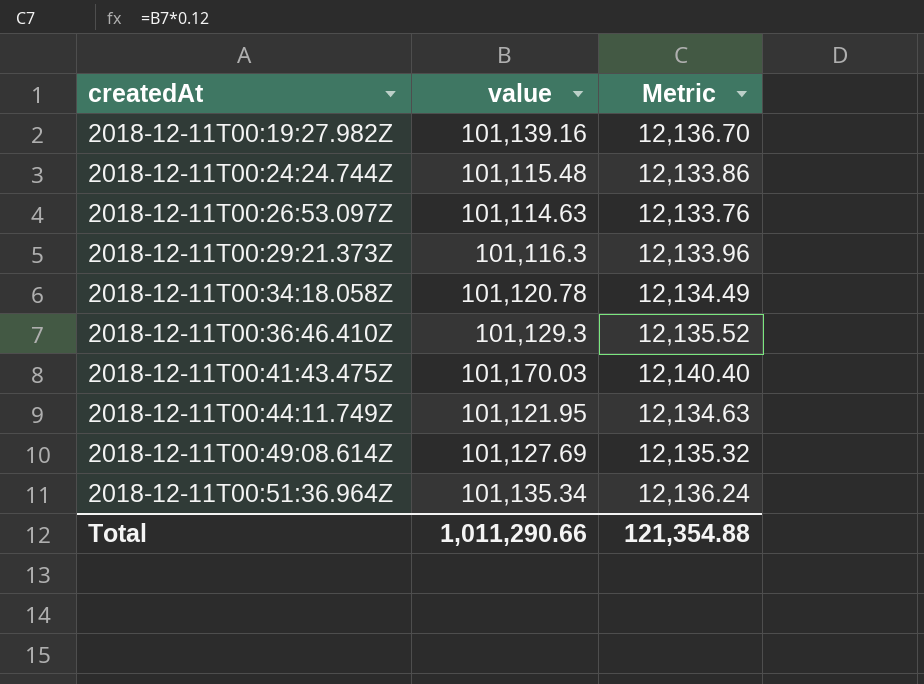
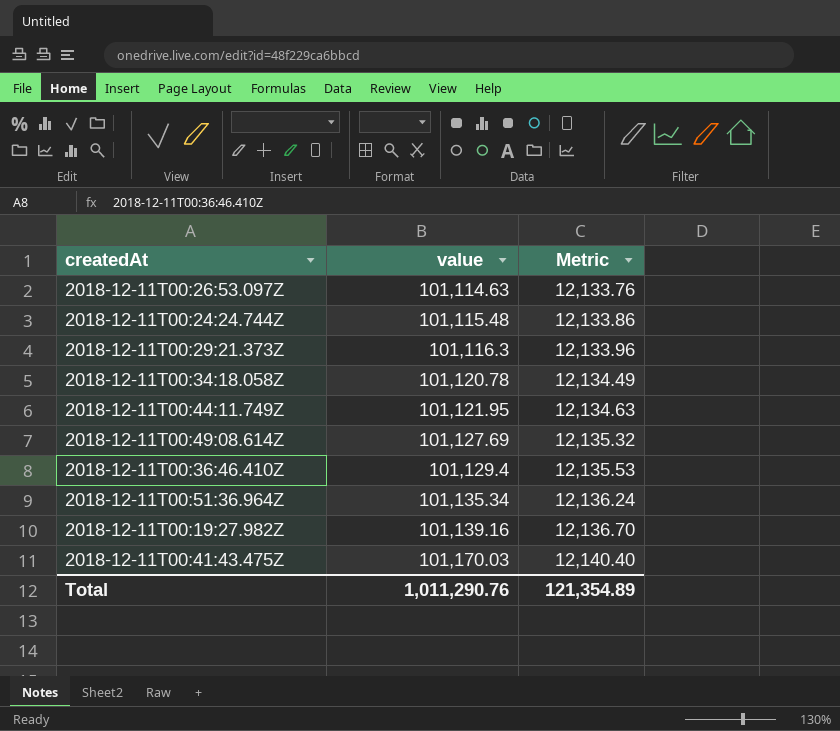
row order: createdAt ascending -> value ascending
2018-12-11T00:36:46.410Z | value: 101,129.3 -> 101,129.4
2018-12-11T00:36:46.410Z | Metric: 12,135.52 -> 12,135.53
Total | value: 1,011,290.66 -> 1,011,290.76
Total | Metric: 121,354.88 -> 121,354.89

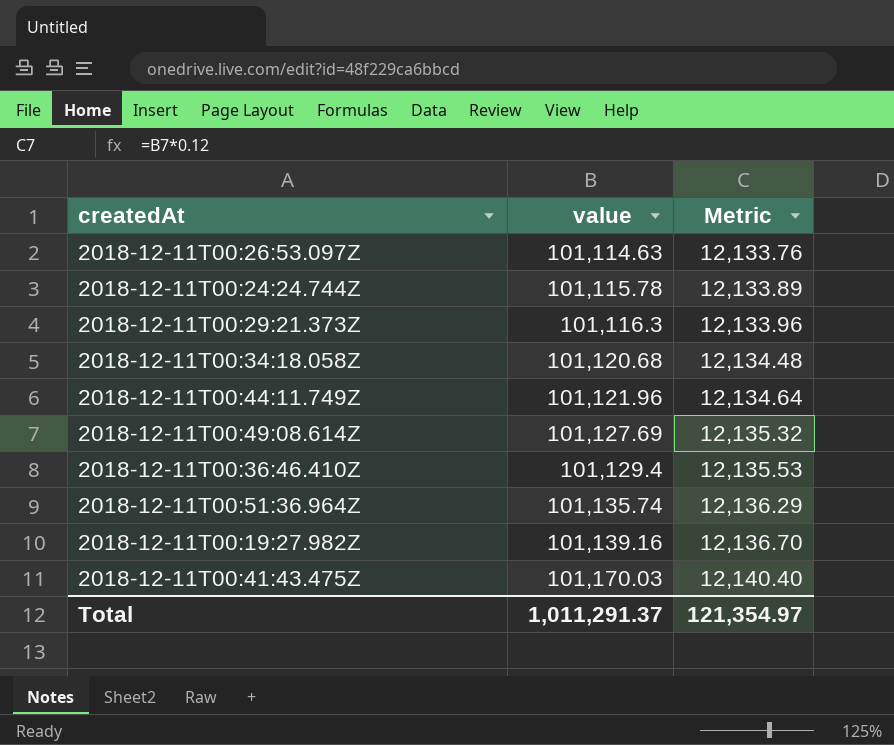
2018-12-11T00:24:24.744Z | value: 101,115.48 -> 101,115.78
2018-12-11T00:24:24.744Z | Metric: 12,133.86 -> 12,133.89
2018-12-11T00:34:18.058Z | value: 101,120.78 -> 101,120.68
2018-12-11T00:34:18.058Z | Metric: 12,134.49 -> 12,134.48
2018-12-11T00:44:11.749Z | value: 101,121.95 -> 101,121.96
2018-12-11T00:44:11.749Z | Metric: 12,134.63 -> 12,134.64
2018-12-11T00:51:36.964Z | value: 101,135.34 -> 101,135.74
2018-12-11T00:51:36.964Z | Metric: 12,136.24 -> 12,136.29
Total | value: 1,011,290.76 -> 1,011,291.37
Total | Metric: 121,354.89 -> 121,354.97

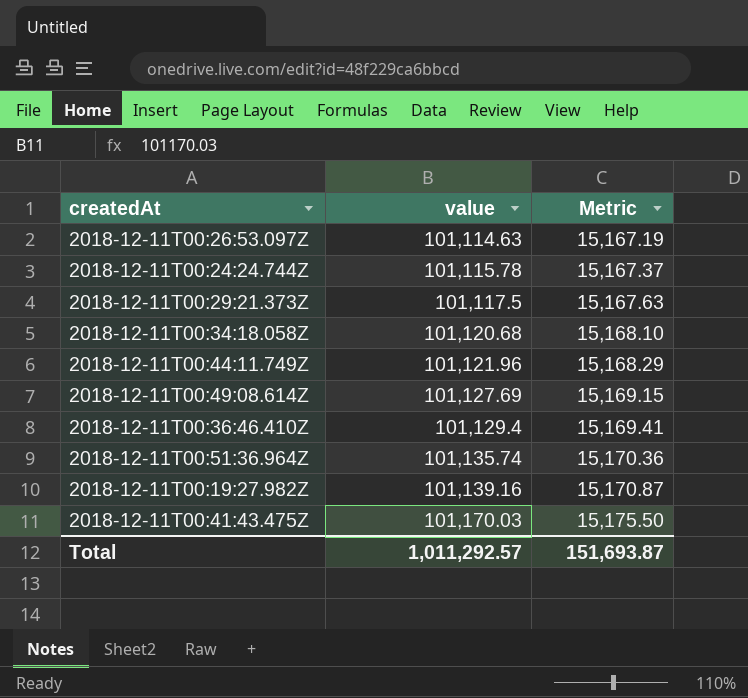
column Metric | formula: [value] * 0.12 -> [value] * 0.15
2018-12-11T00:29:21.373Z | value: 101,116.3 -> 101,117.5
Total | value: 1,011,291.37 -> 1,011,292.57
Total | Metric: 121,354.97 -> 151,693.87

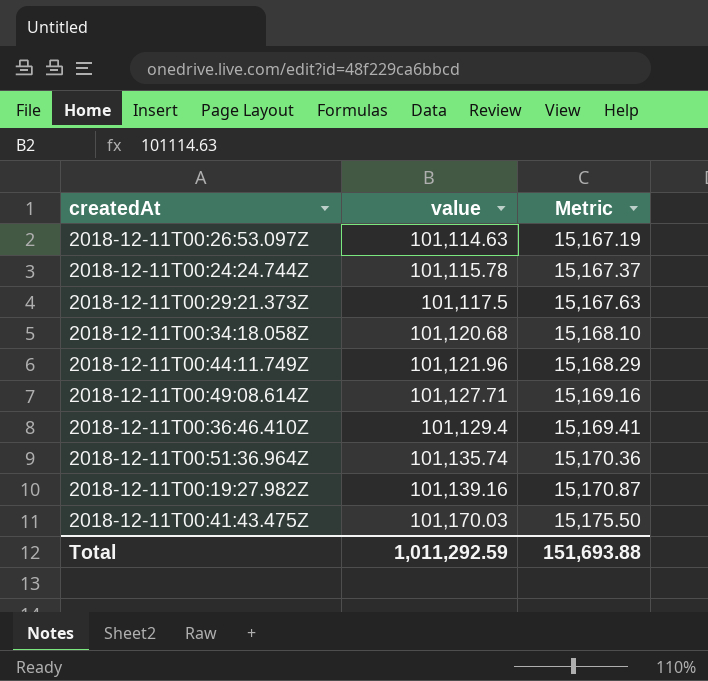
2018-12-11T00:49:08.614Z | value: 101,127.69 -> 101,127.71
2018-12-11T00:49:08.614Z | Metric: 15,169.15 -> 15,169.16
Total | value: 1,011,292.57 -> 1,011,292.59
Total | Metric: 151,693.87 -> 151,693.88

